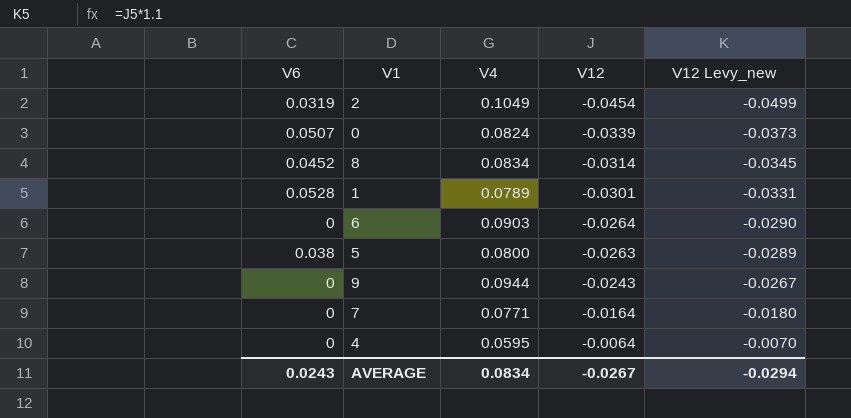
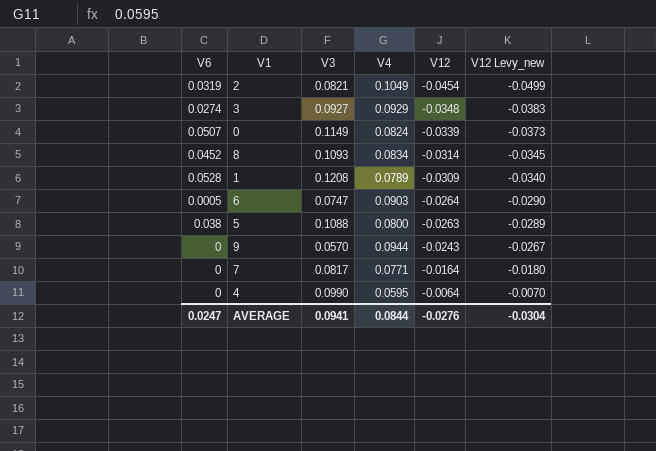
column V3 | position: none -> 3
row 3: none -> 0.0274 | 0.0927 | 0.0929 | -0.0348 | -0.0383
1 | V12: -0.0301 -> -0.0309
1 | V12 Levy_new: -0.0331 -> -0.0340
6 | V6: 0 -> 0.0005
AVERAGE | V6: 0.0243 -> 0.0247
AVERAGE | V4: 0.0834 -> 0.0844
AVERAGE | V12: -0.0267 -> -0.0276
AVERAGE | V12 Levy_new: -0.0294 -> -0.0304

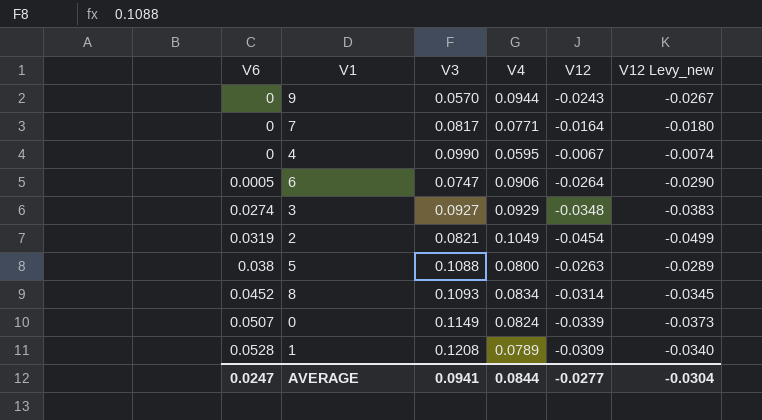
row order: V12 ascending -> V6 ascending
4 | V12: -0.0064 -> -0.0067
4 | V12 Levy_new: -0.0070 -> -0.0074
6 | V4: 0.0903 -> 0.0906
AVERAGE | V12: -0.0276 -> -0.0277

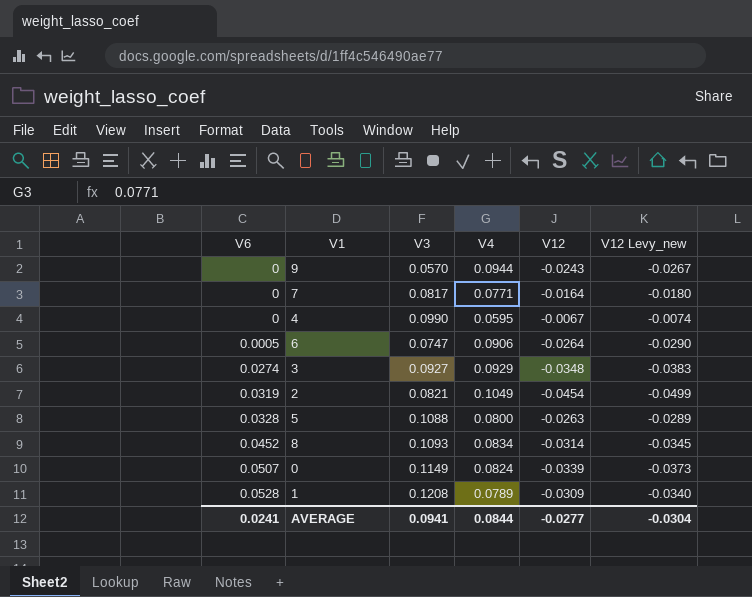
5 | V6: 0.038 -> 0.0328
AVERAGE | V6: 0.0247 -> 0.0241

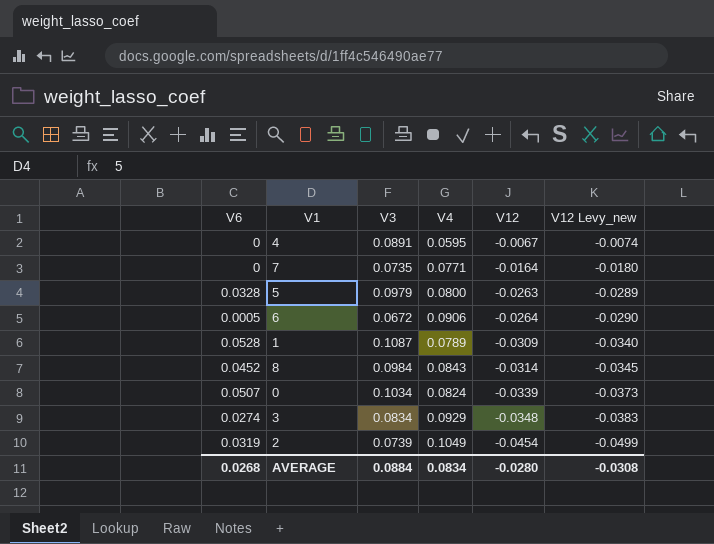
row order: V6 ascending -> V12 descending
row 9: 0 | 0.0570 | 0.0944 | -0.0243 | -0.0267 -> none
4 | V3: 0.0990 -> 0.0891
7 | V3: 0.0817 -> 0.0735
5 | V3: 0.1088 -> 0.0979
6 | V3: 0.0747 -> 0.0672
1 | V3: 0.1208 -> 0.1087
8 | V3: 0.1093 -> 0.0984
8 | V4: 0.0834 -> 0.0843
0 | V3: 0.1149 -> 0.1034
3 | V3: 0.0927 -> 0.0834
2 | V3: 0.0821 -> 0.0739
AVERAGE | V6: 0.0241 -> 0.0268
AVERAGE | V3: 0.0941 -> 0.0884
AVERAGE | V4: 0.0844 -> 0.0834
AVERAGE | V12: -0.0277 -> -0.0280
AVERAGE | V12 Levy_new: -0.0304 -> -0.0308

